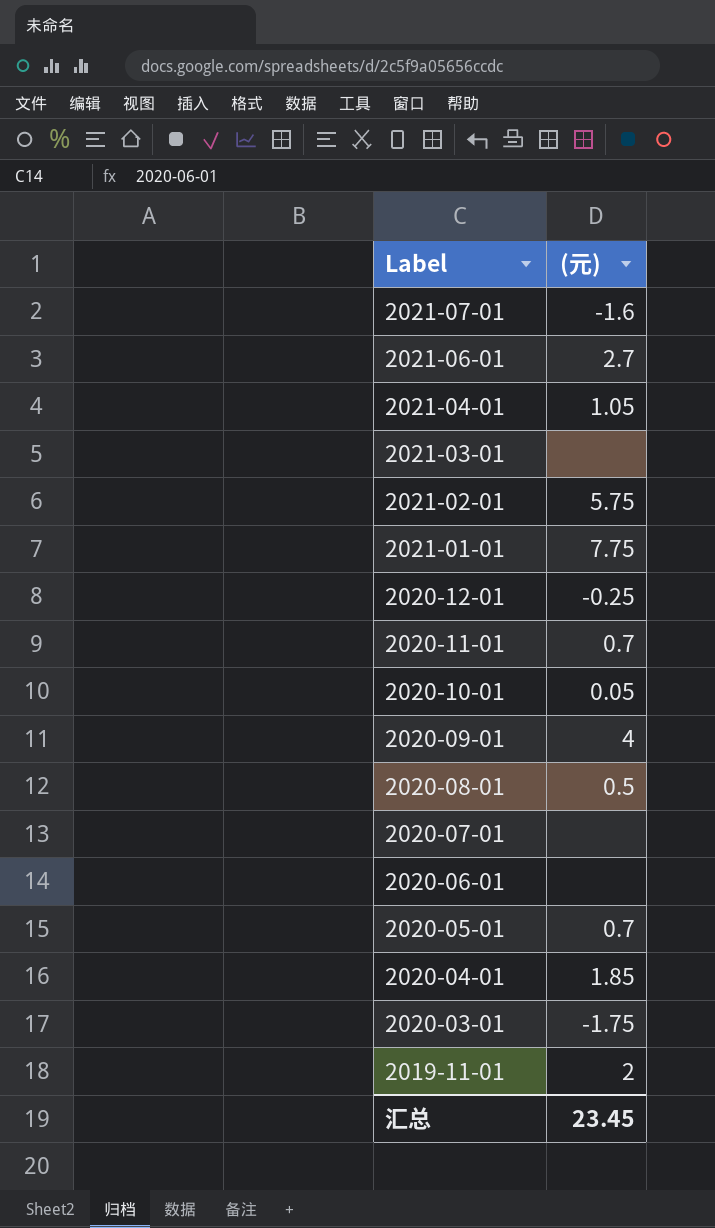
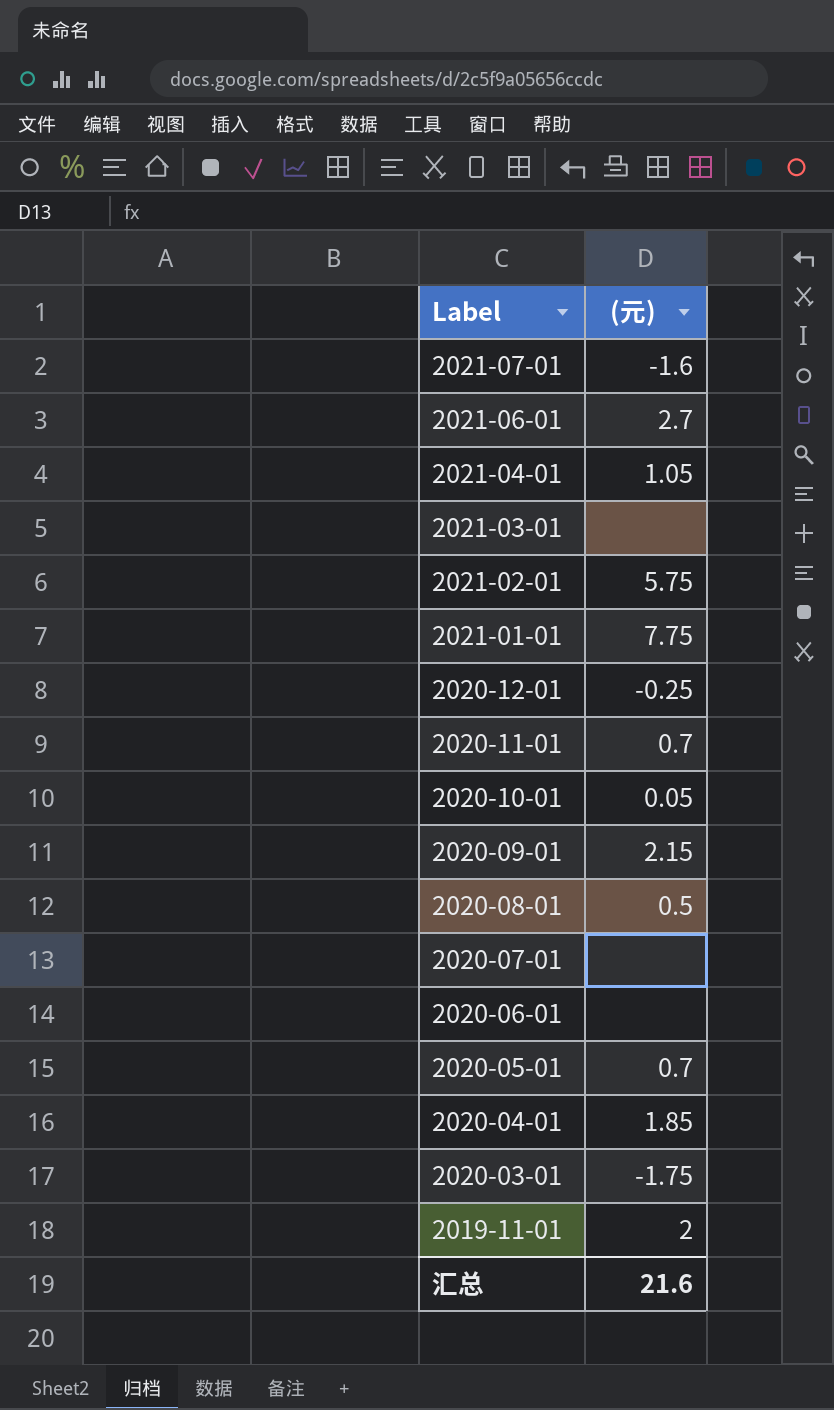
2020-09-01 | (元): 4 -> 2.15
汇总 | (元): 23.45 -> 21.6

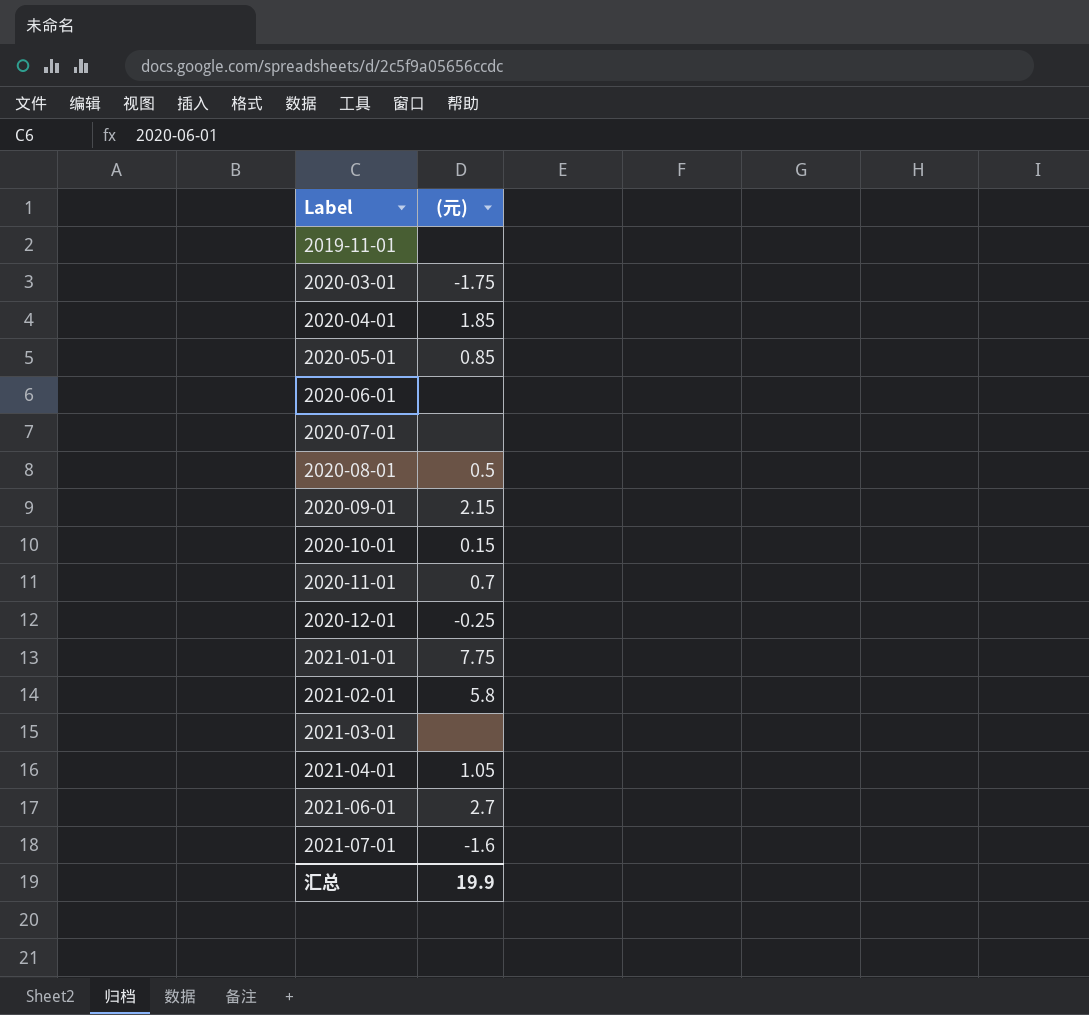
row order: Label descending -> Label ascending
2019-11-01 | (元): 2 -> none
2020-05-01 | (元): 0.7 -> 0.85
2020-10-01 | (元): 0.05 -> 0.15
2021-02-01 | (元): 5.75 -> 5.8
汇总 | (元): 21.6 -> 19.9

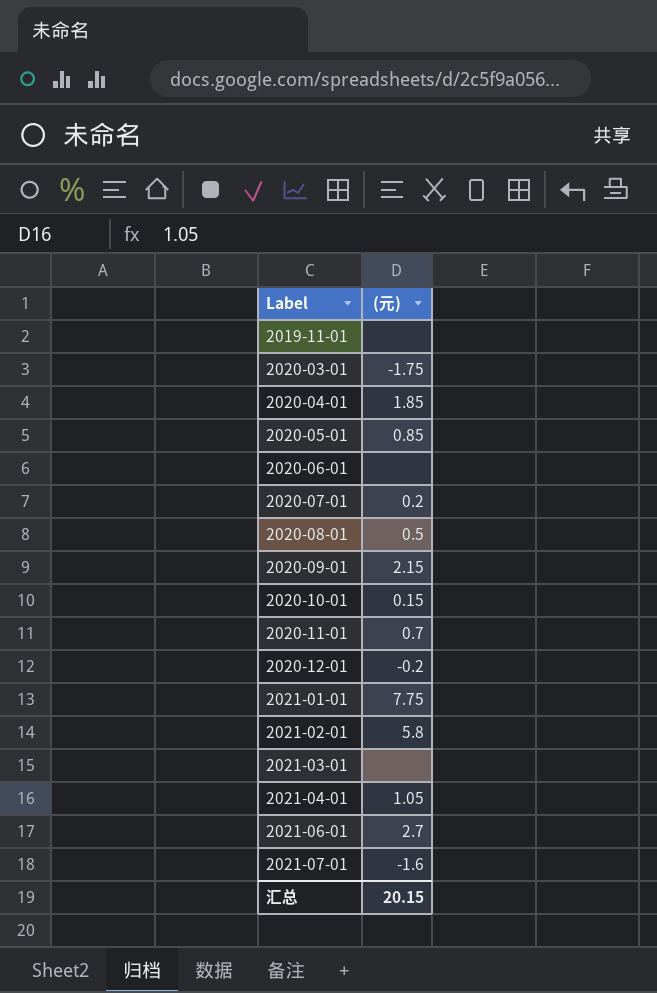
2020-07-01 | (元): none -> 0.2
2020-12-01 | (元): -0.25 -> -0.2
汇总 | (元): 19.9 -> 20.15

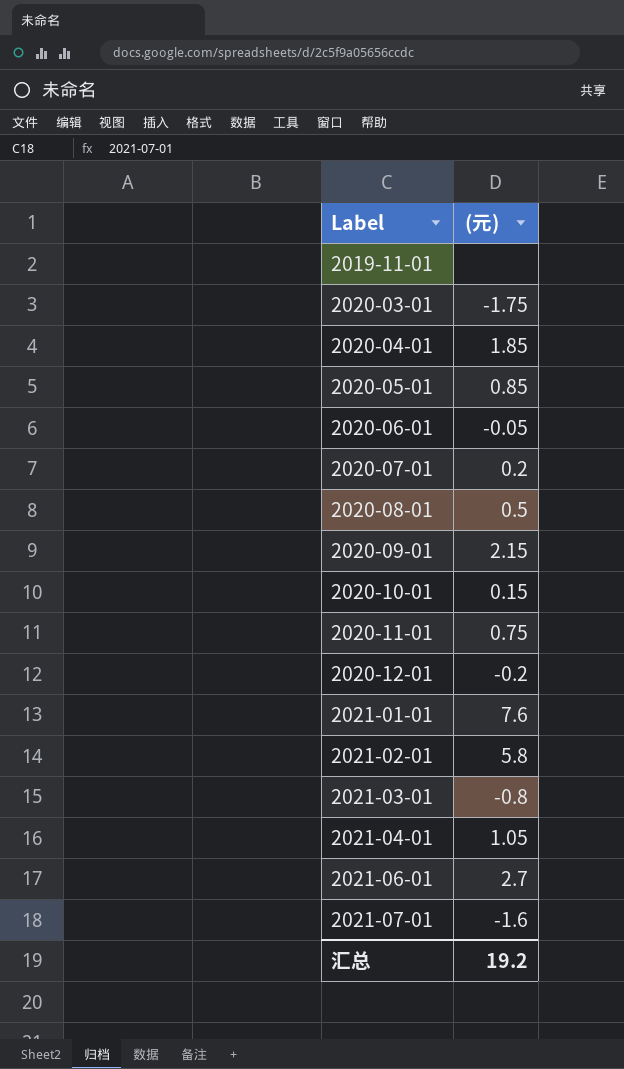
2020-06-01 | (元): none -> -0.05
2020-11-01 | (元): 0.7 -> 0.75
2021-01-01 | (元): 7.75 -> 7.6
2021-03-01 | (元): none -> -0.8
汇总 | (元): 20.15 -> 19.2

